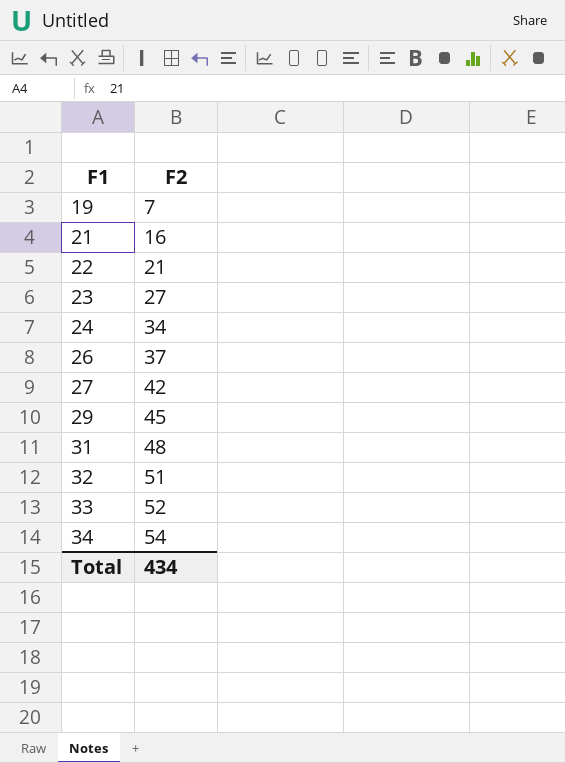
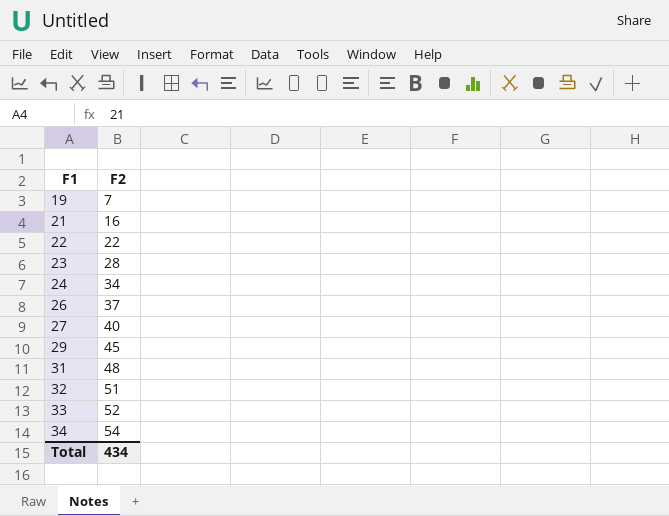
22 | F2: 21 -> 22
23 | F2: 27 -> 28
27 | F2: 42 -> 40

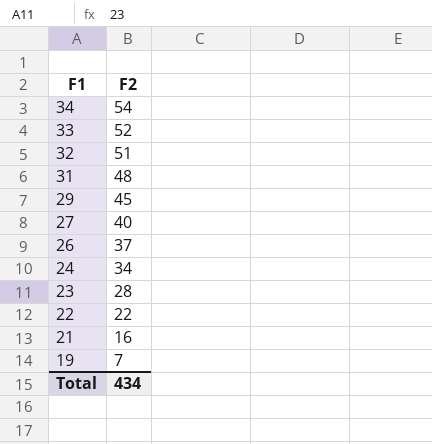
row order: F1 ascending -> F1 descending

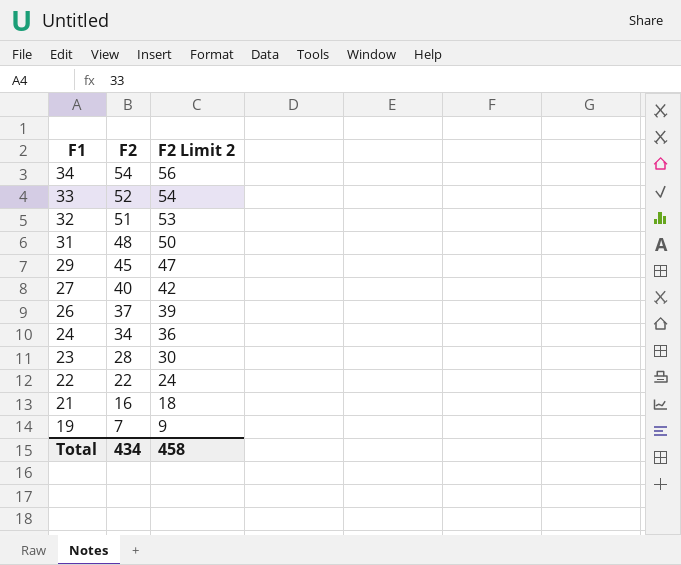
column F2 Limit 2 | formula: none -> [F2] + 2

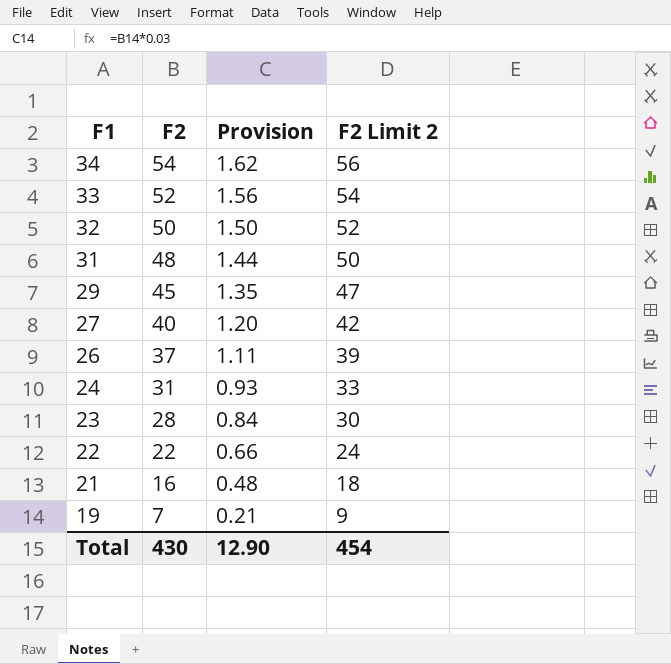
column Provision | formula: none -> [F2] * 0.03
32 | F2: 51 -> 50
32 | F2 Limit 2: 53 -> 52
24 | F2: 34 -> 31
24 | F2 Limit 2: 36 -> 33
Total | F2: 434 -> 430
Total | F2 Limit 2: 458 -> 454

